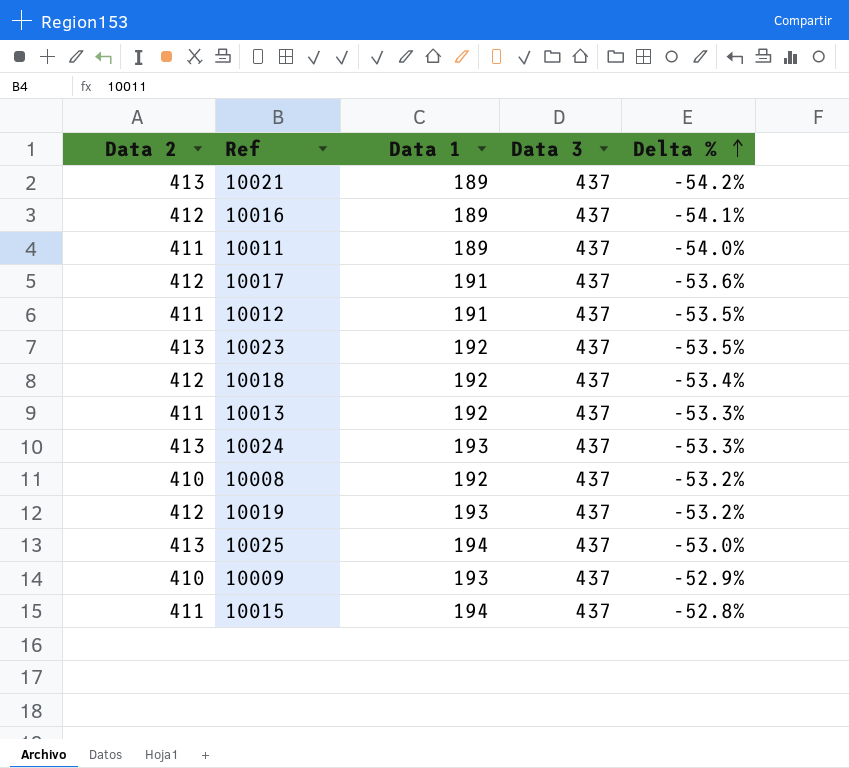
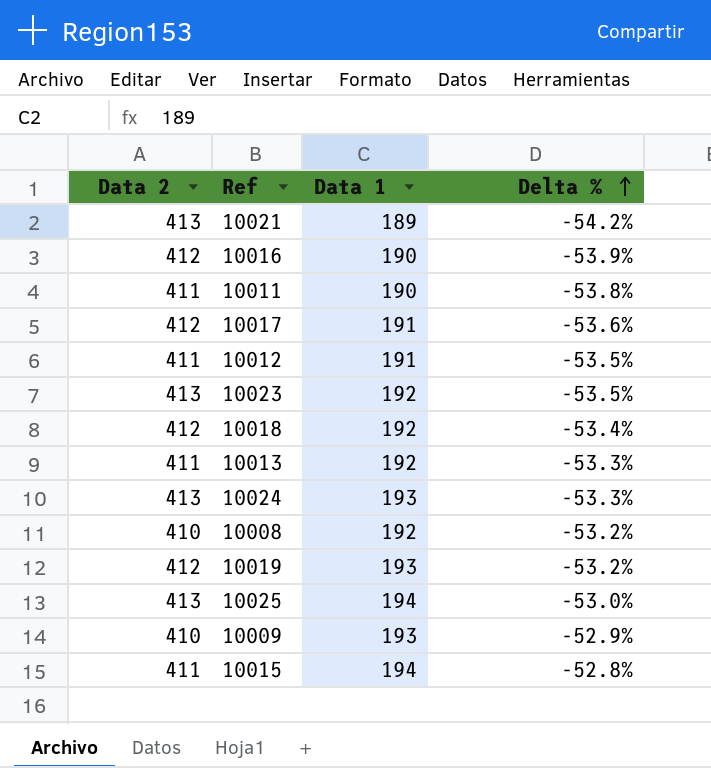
column Data 3 | position: 4 -> none
10016 | Data 1: 189 -> 190
10016 | Delta %: -54.1% -> -53.9%
10011 | Data 1: 189 -> 190
10011 | Delta %: -54.0% -> -53.8%

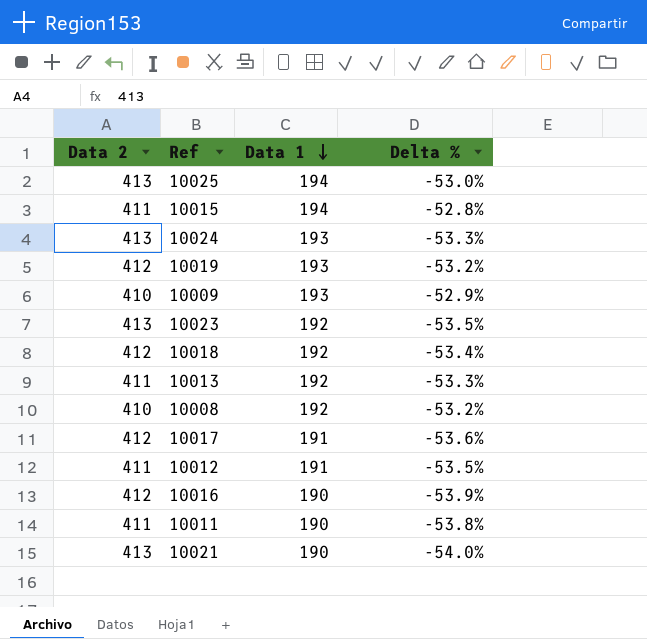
row order: Delta % ascending -> Data 1 descending
10021 | Data 1: 189 -> 190
10021 | Delta %: -54.2% -> -54.0%

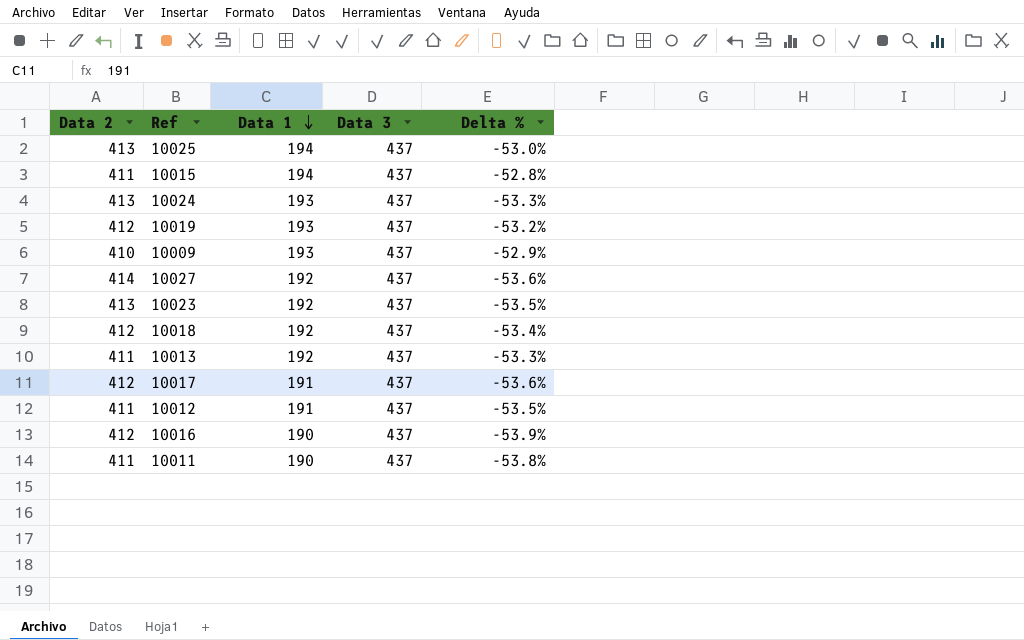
column Data 3 | position: none -> 4
row 10008: 410 | 192 | -53.2% -> none
row 10021: 413 | 190 | -54.0% -> none
row 10027: none -> 414 | 192 | 437 | -53.6%

